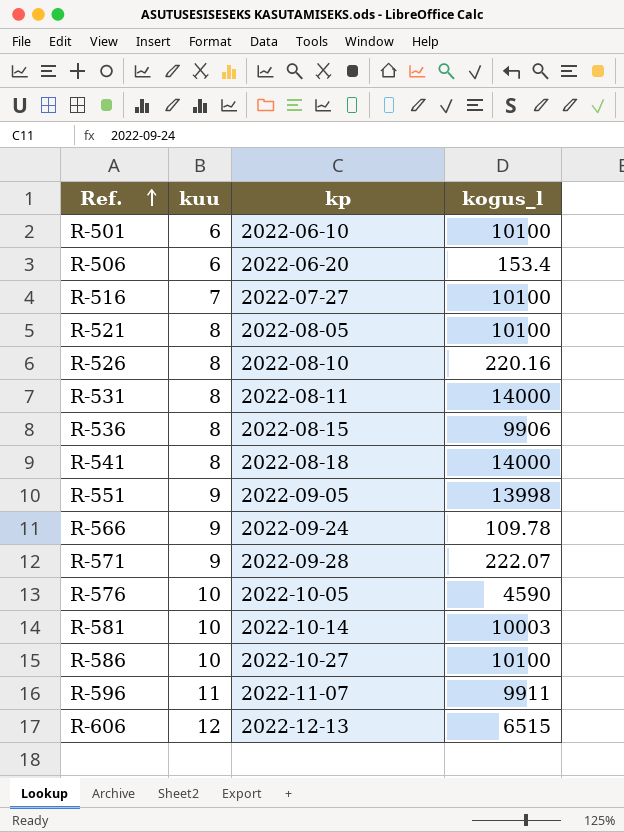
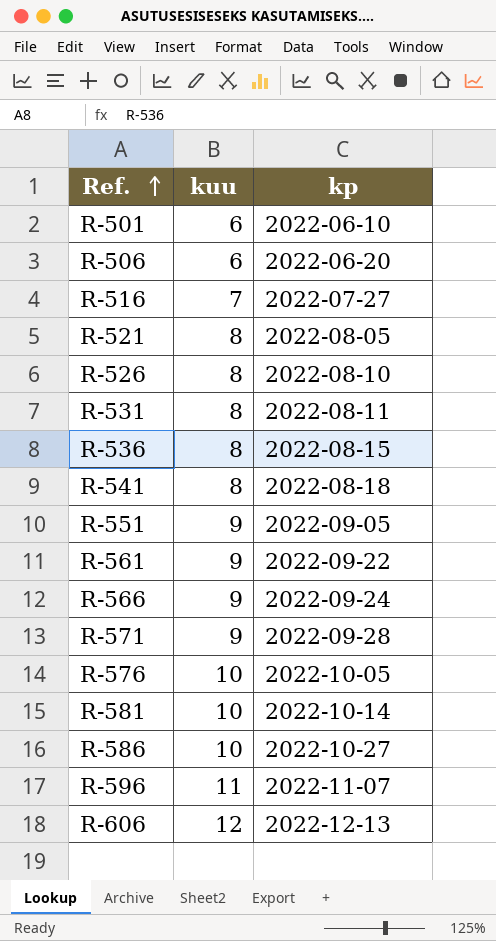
column kogus_l | position: 4 -> none
row R-561: none -> 9 | 2022-09-22

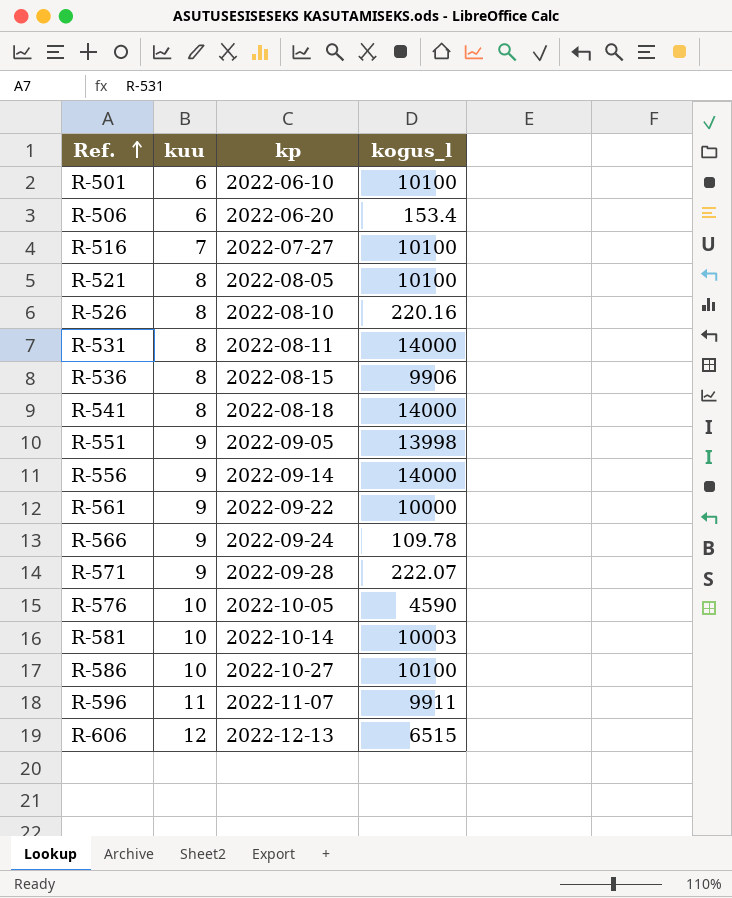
column kogus_l | position: none -> 4
row R-556: none -> 9 | 2022-09-14 | 14000

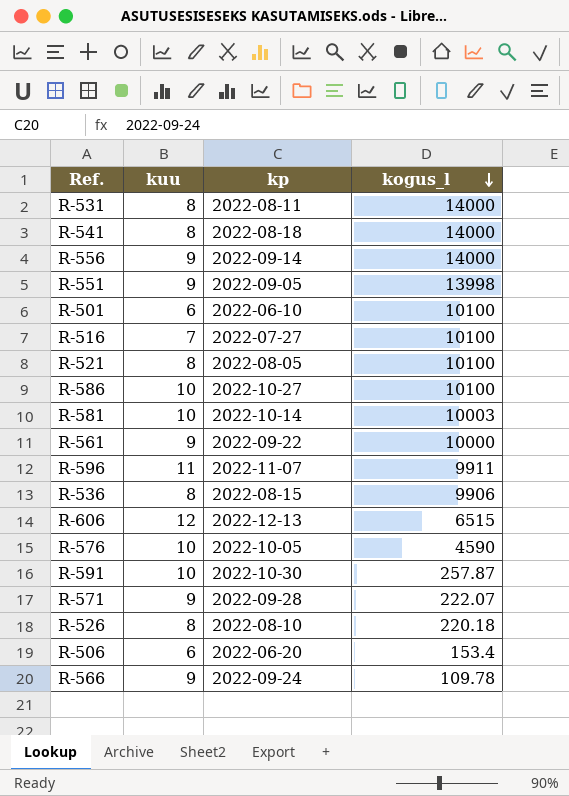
row order: Ref. ascending -> kogus_l descending
row R-591: none -> 10 | 2022-10-30 | 257.87
R-526 | kogus_l: 220.16 -> 220.18

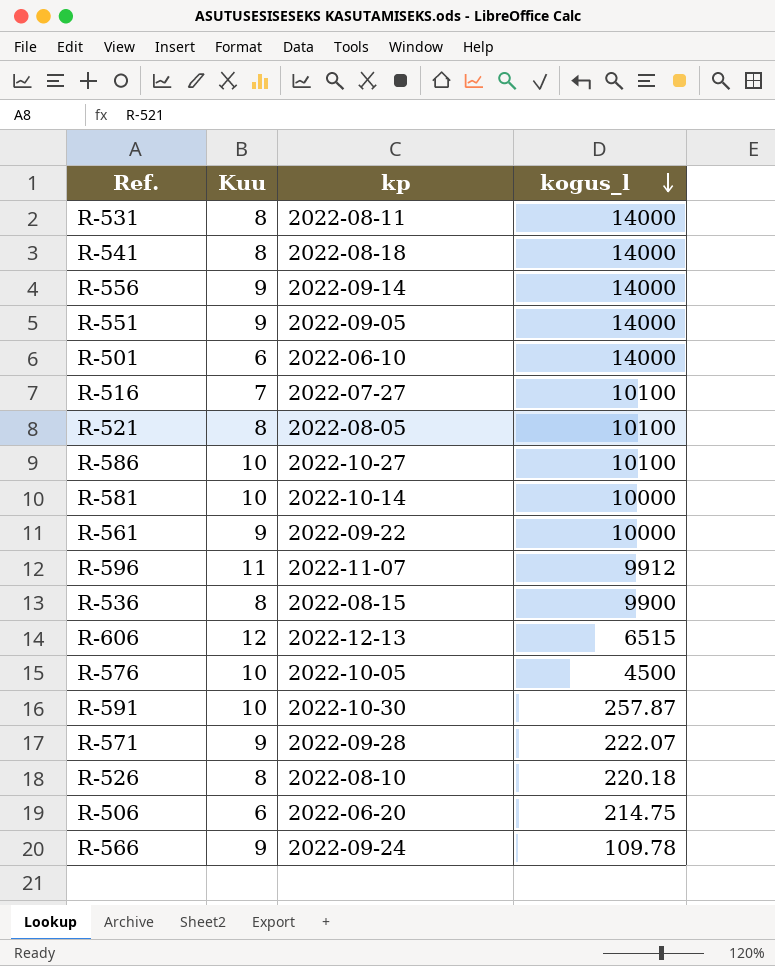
column name: kuu -> Kuu
R-551 | kogus_l: 13998 -> 14000
R-501 | kogus_l: 10100 -> 14000
R-581 | kogus_l: 10003 -> 10000
R-596 | kogus_l: 9911 -> 9912
R-536 | kogus_l: 9906 -> 9900
R-576 | kogus_l: 4590 -> 4500
R-506 | kogus_l: 153.4 -> 214.75

